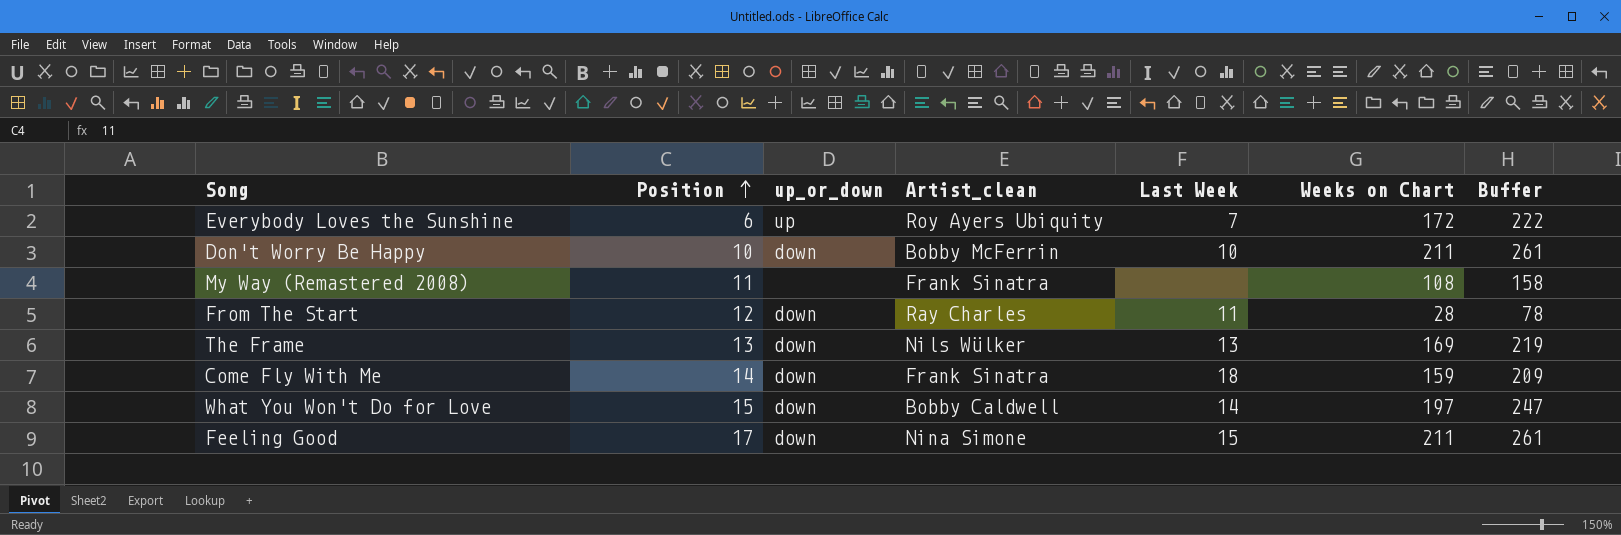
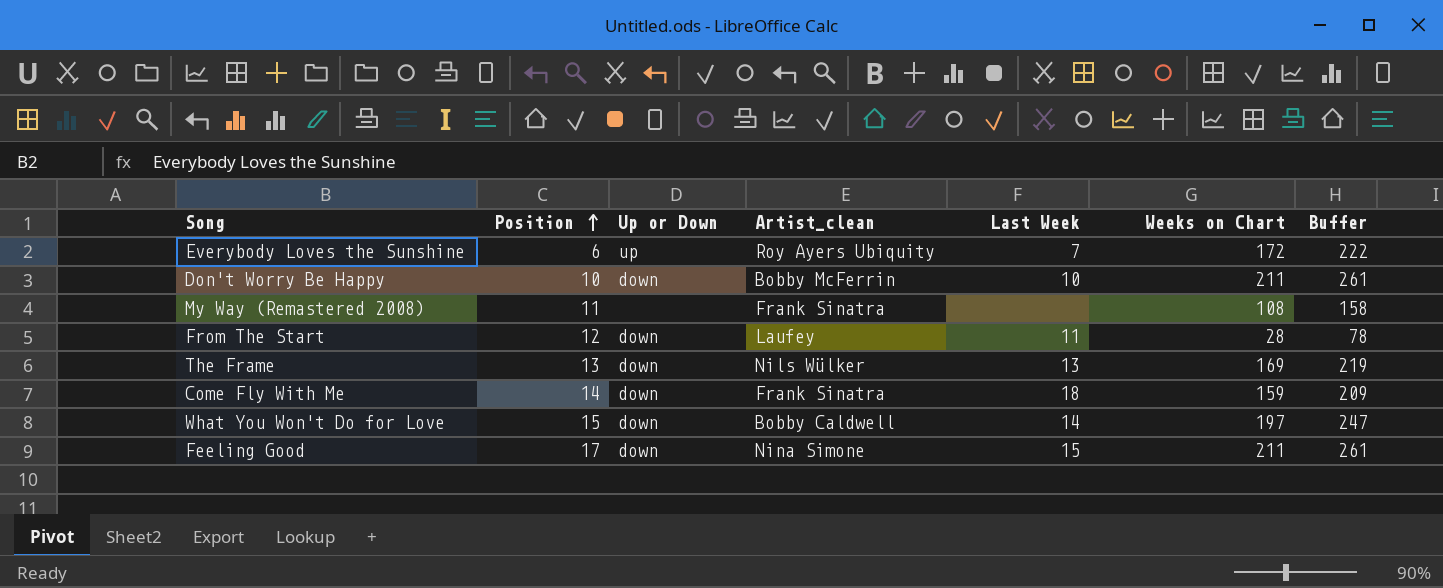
column name: up_or_down -> Up or Down
From The Start | Artist_clean: Ray Charles -> Laufey

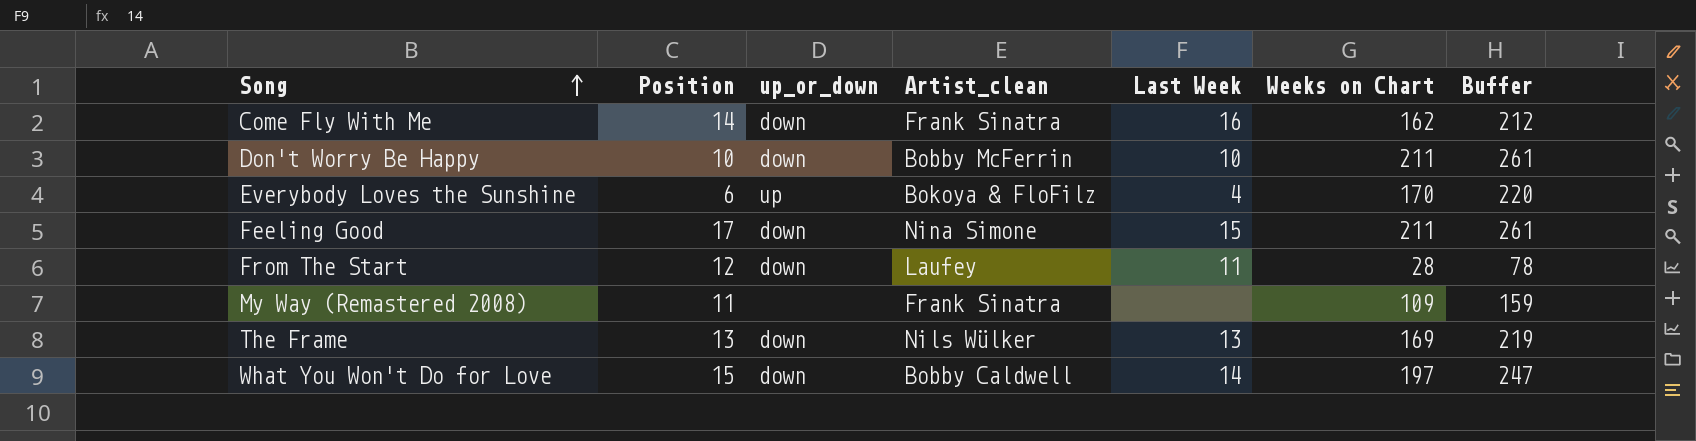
row order: Position ascending -> Song ascending
column name: Up or Down -> up_or_down
Come Fly With Me | Last Week: 18 -> 16
Come Fly With Me | Weeks on Chart: 159 -> 162
Come Fly With Me | Buffer: 209 -> 212
Everybody Loves the Sunshine | Artist_clean: Roy Ayers Ubiquity -> Bokoya & FloFilz
Everybody Loves the Sunshine | Last Week: 7 -> 4
Everybody Loves the Sunshine | Weeks on Chart: 172 -> 170
Everybody Loves the Sunshine | Buffer: 222 -> 220
My Way (Remastered 2008) | Weeks on Chart: 108 -> 109
My Way (Remastered 2008) | Buffer: 158 -> 159

